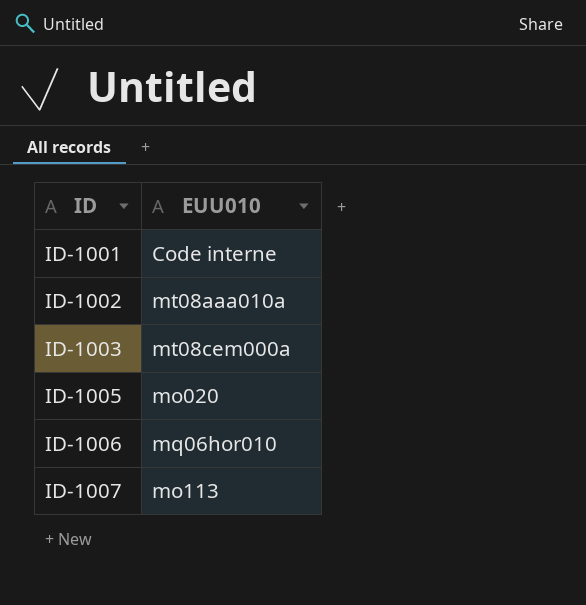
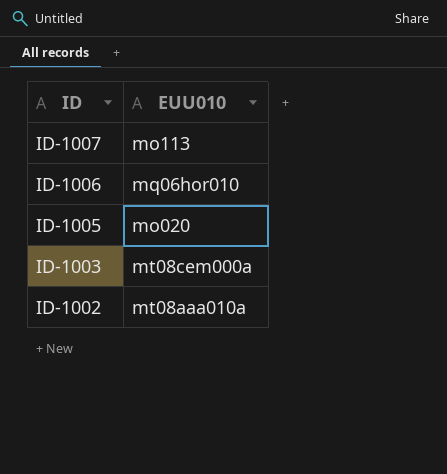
row order: ID ascending -> ID descending
row ID-1001: Code interne -> none

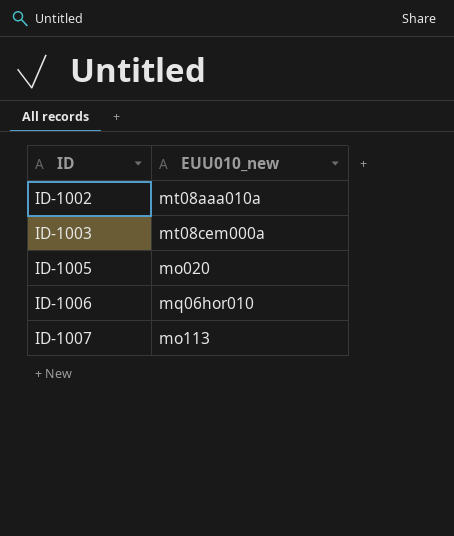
row order: ID descending -> ID ascending
column name: EUU010 -> EUU010_new

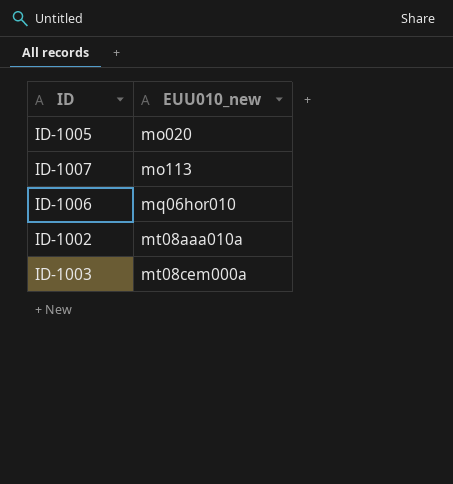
row order: ID ascending -> EUU010_new ascending

